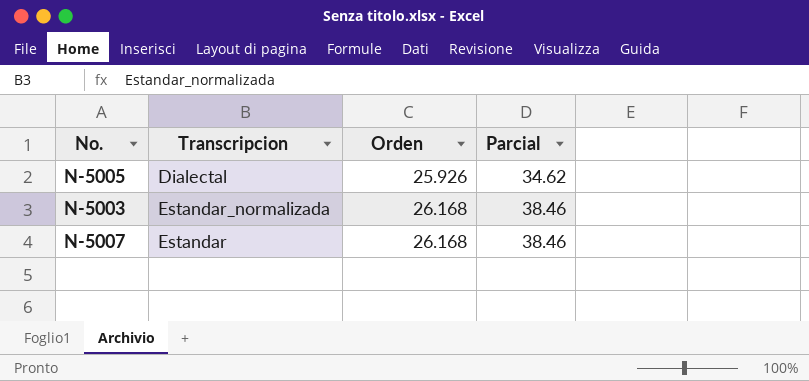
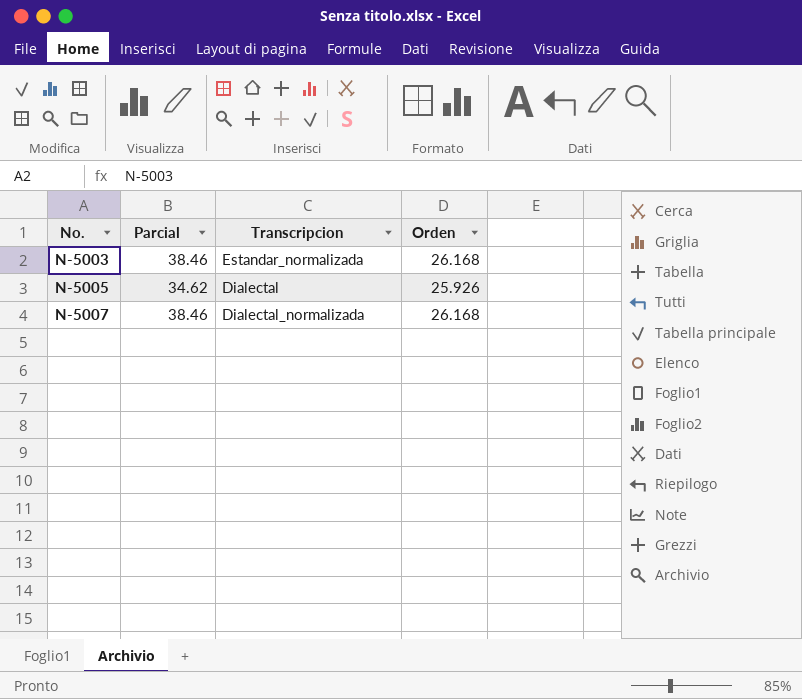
row order: Orden ascending -> No. ascending
column Parcial | position: 4 -> 2
N-5007 | Transcripcion: Estandar -> Dialectal_normalizada

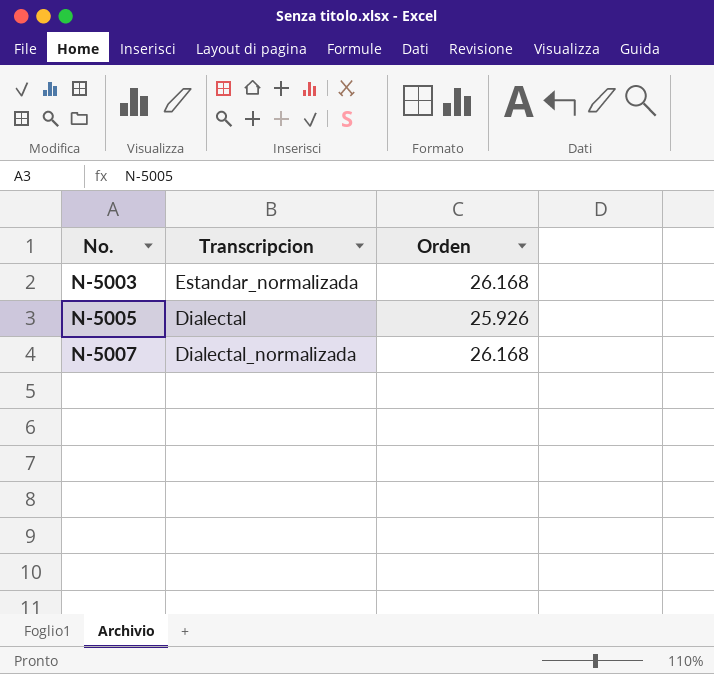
column Parcial | position: 2 -> none

